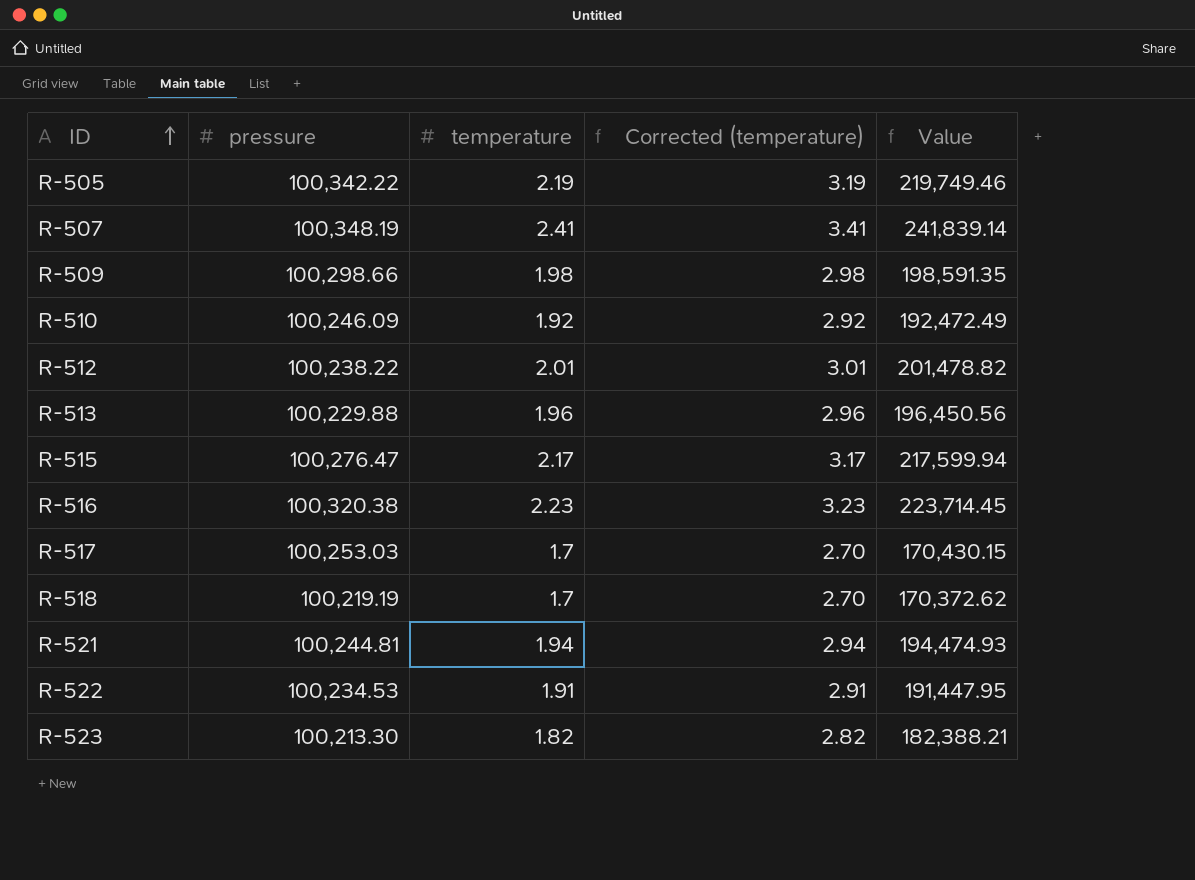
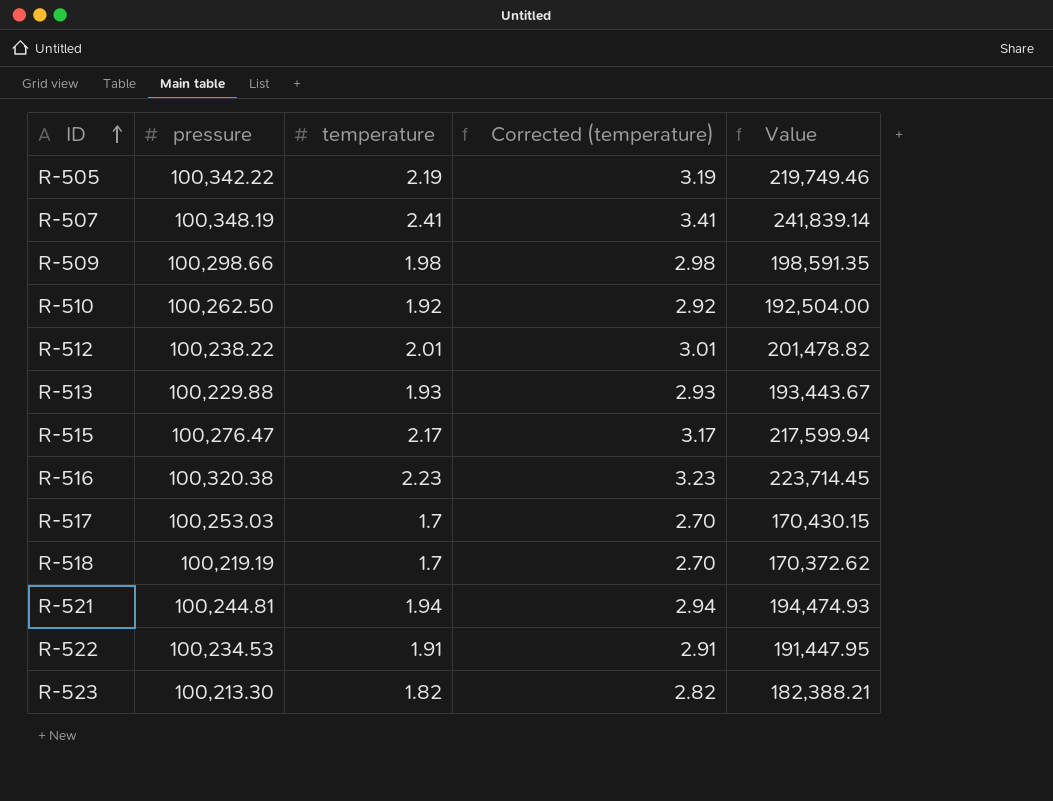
R-510 | pressure: 100,246.09 -> 100,262.50
R-510 | Value: 192,472.49 -> 192,504.00
R-513 | temperature: 1.96 -> 1.93
R-513 | Corrected (temperature): 2.96 -> 2.93
R-513 | Value: 196,450.56 -> 193,443.67

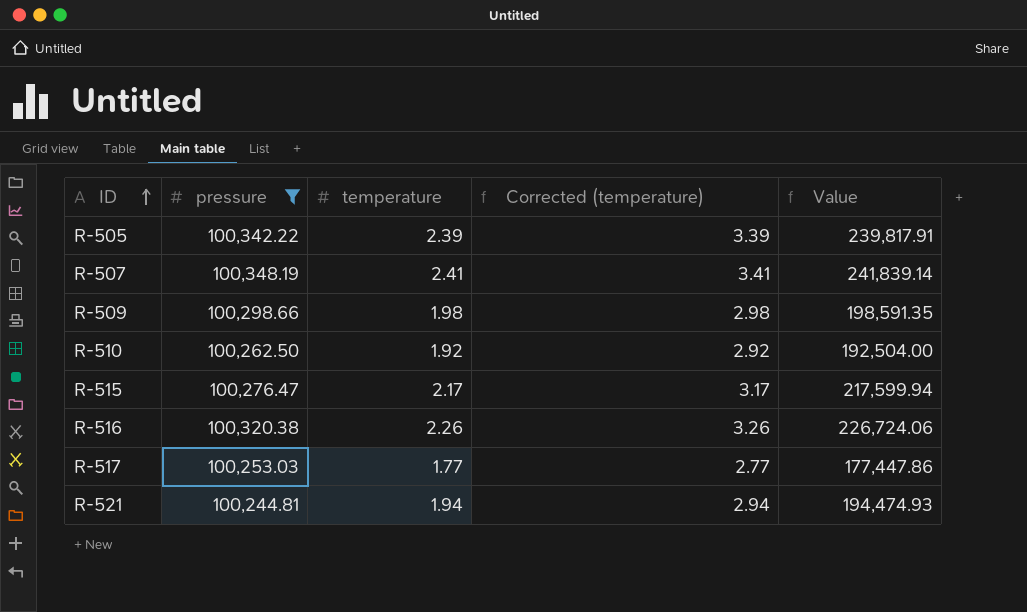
filter: none -> pressure >= 100,244.81
R-505 | temperature: 2.19 -> 2.39
R-505 | Corrected (temperature): 3.19 -> 3.39
R-505 | Value: 219,749.46 -> 239,817.91
R-516 | temperature: 2.23 -> 2.26
R-516 | Corrected (temperature): 3.23 -> 3.26
R-516 | Value: 223,714.45 -> 226,724.06
R-517 | temperature: 1.7 -> 1.77
R-517 | Corrected (temperature): 2.70 -> 2.77
R-517 | Value: 170,430.15 -> 177,447.86

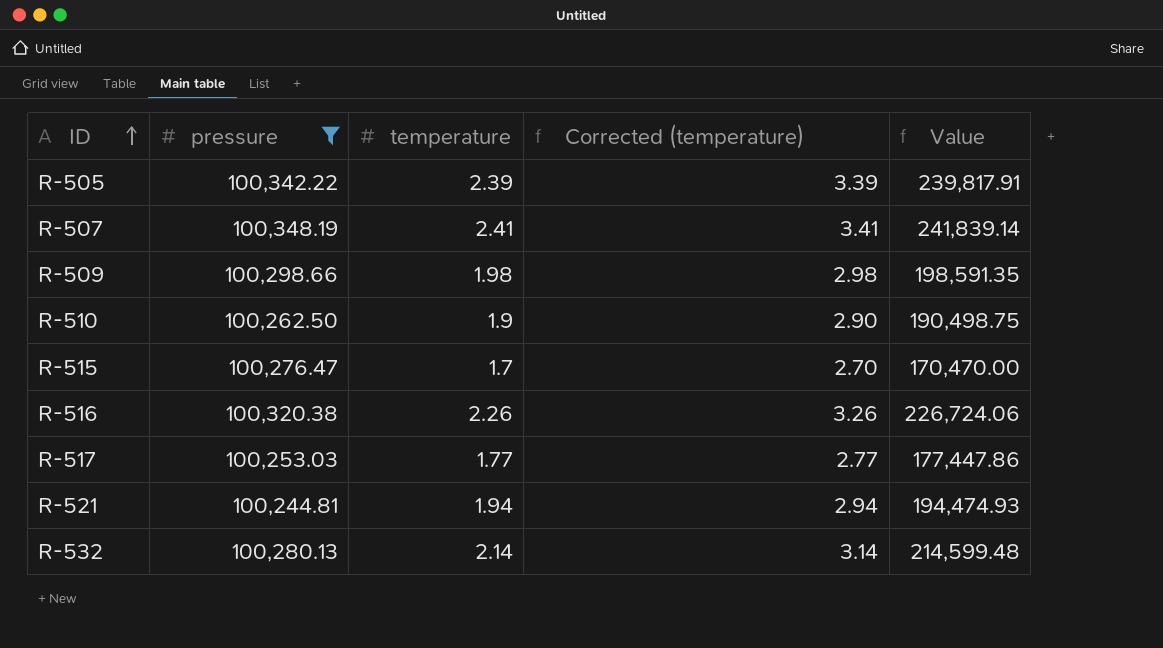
R-510 | temperature: 1.92 -> 1.9
R-510 | Corrected (temperature): 2.92 -> 2.90
R-510 | Value: 192,504.00 -> 190,498.75
R-515 | temperature: 2.17 -> 1.7
R-515 | Corrected (temperature): 3.17 -> 2.70
R-515 | Value: 217,599.94 -> 170,470.00
row R-532: none -> 100,280.13 | 2.14 | 3.14 | 214,599.48

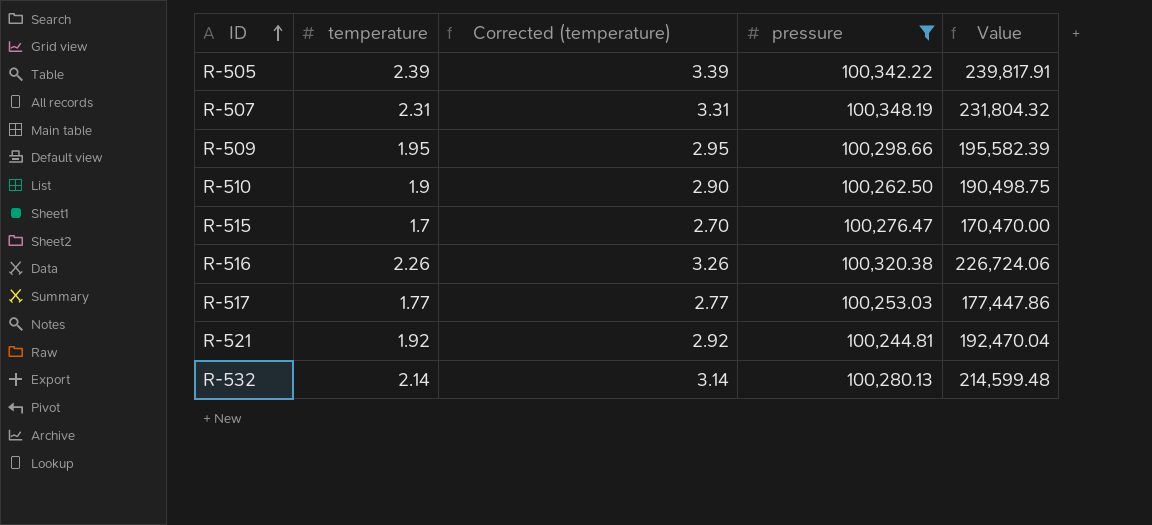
column pressure | position: 2 -> 4
R-507 | temperature: 2.41 -> 2.31
R-507 | Corrected (temperature): 3.41 -> 3.31
R-507 | Value: 241,839.14 -> 231,804.32
R-509 | temperature: 1.98 -> 1.95
R-509 | Corrected (temperature): 2.98 -> 2.95
R-509 | Value: 198,591.35 -> 195,582.39
R-521 | temperature: 1.94 -> 1.92
R-521 | Corrected (temperature): 2.94 -> 2.92
R-521 | Value: 194,474.93 -> 192,470.04

